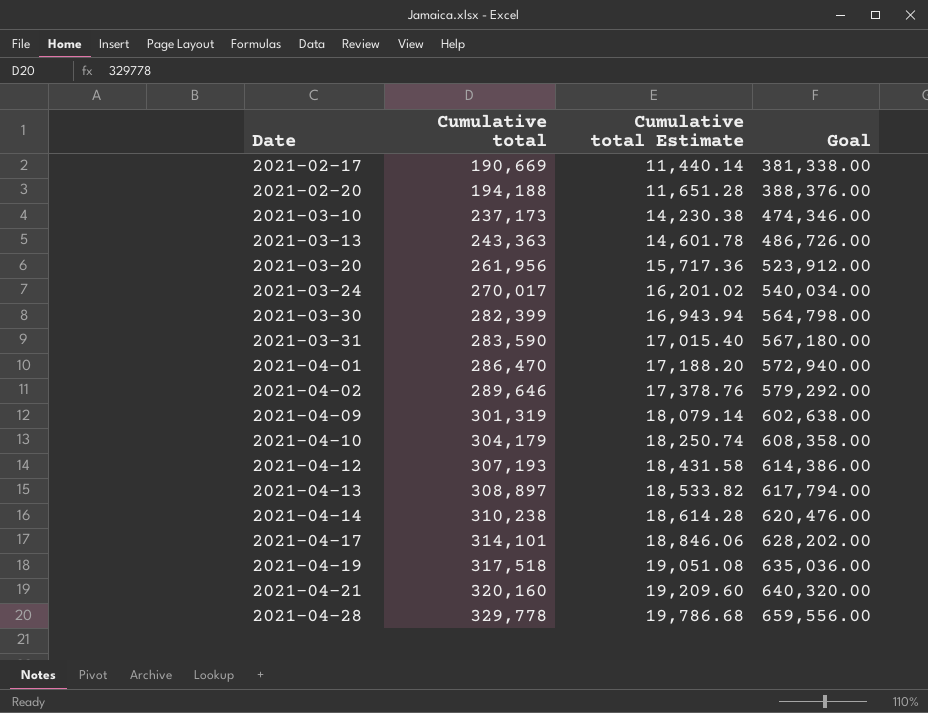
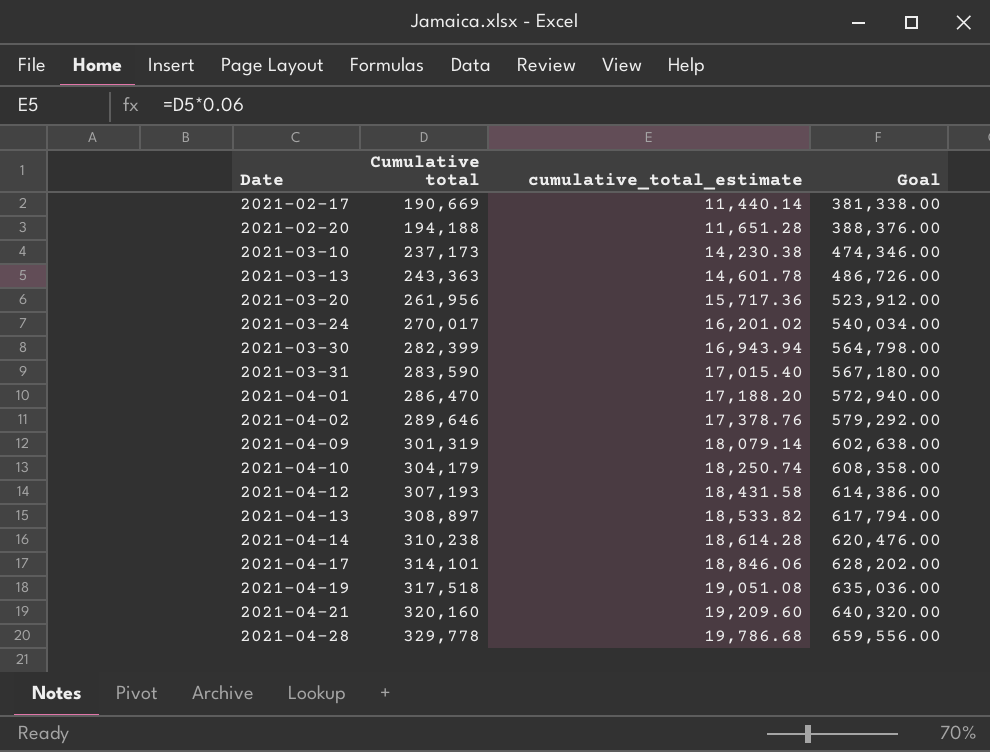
column name: Cumulative total Estimate -> cumulative_total_estimate

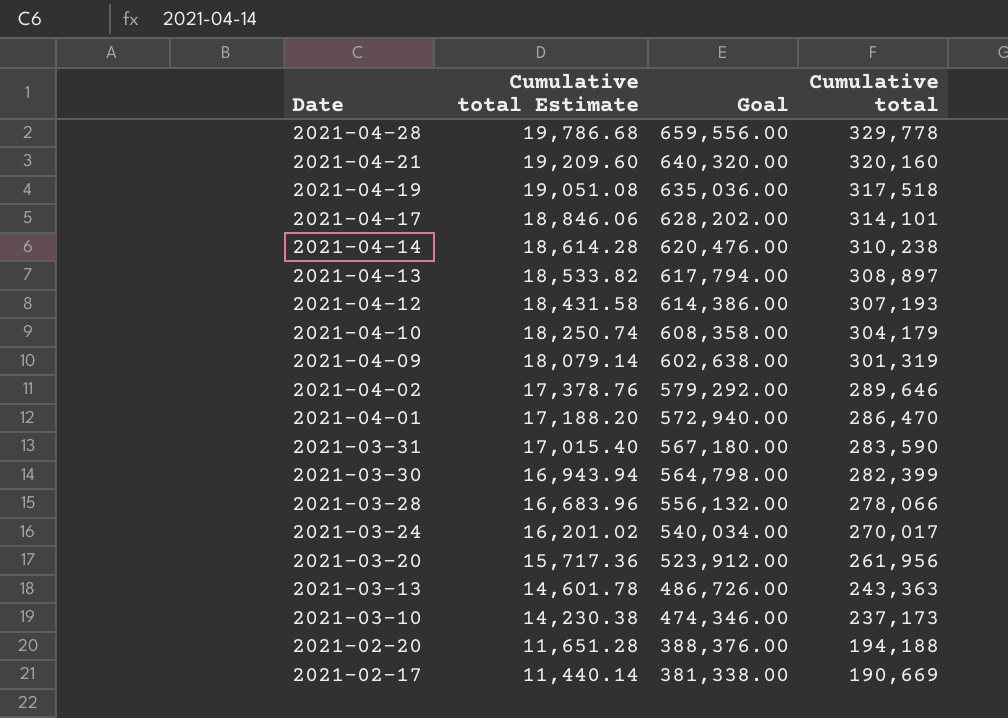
row order: Date ascending -> Date descending
column name: cumulative_total_estimate -> Cumulative total Estimate
column Cumulative total | position: 2 -> 4
row 2021-03-28: none -> 16,683.96 | 556,132.00 | 278,066

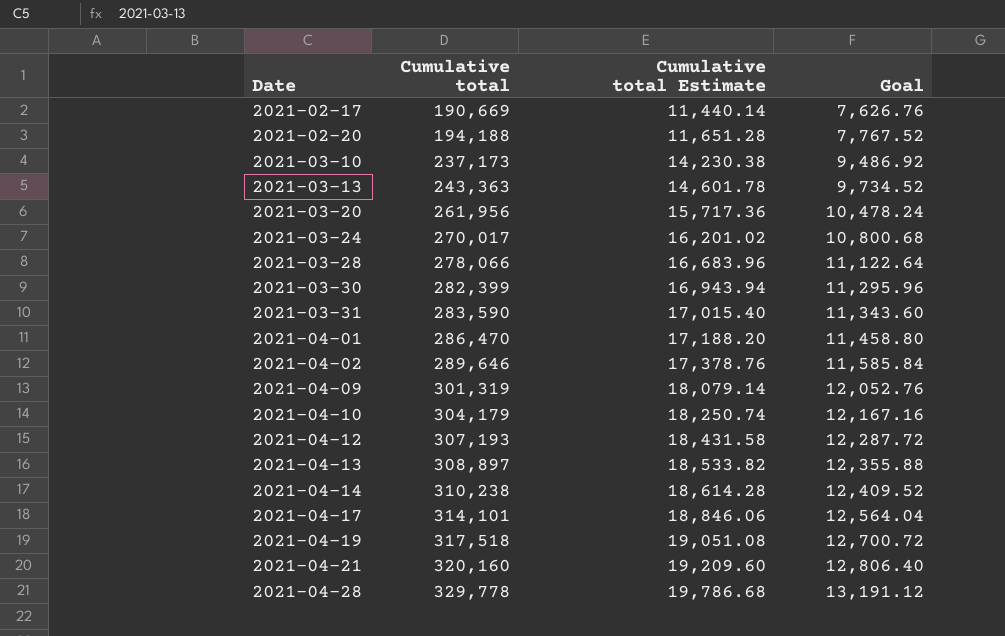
row order: Date descending -> Date ascending
column Cumulative total | position: 4 -> 2
column Goal | formula: [Cumulative total] * 2 -> [Cumulative total] * 0.04

